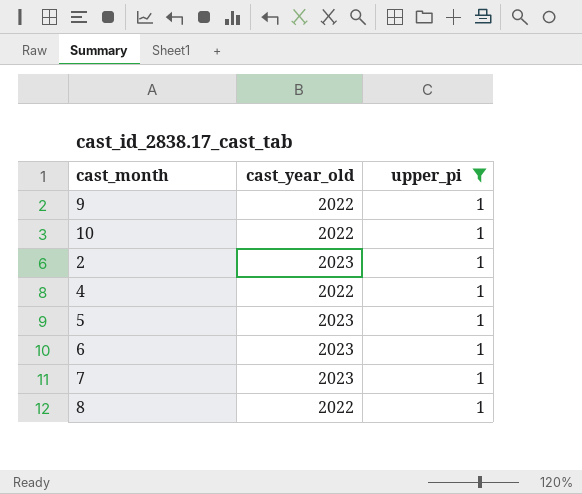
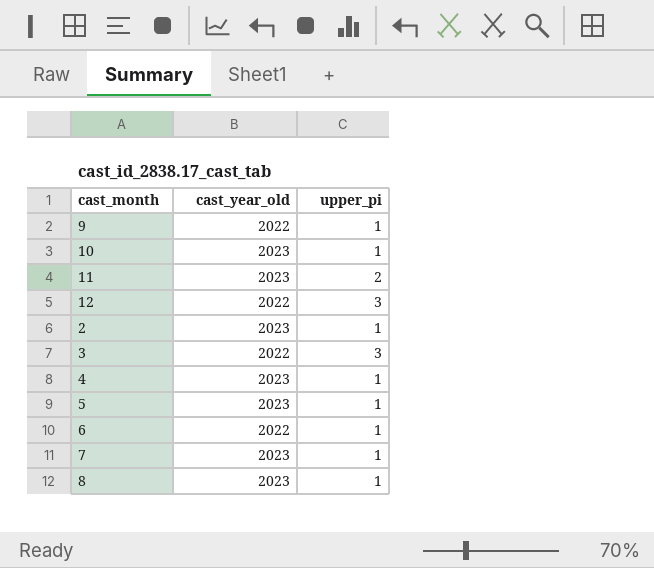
filter: upper_pi = 1 -> none
10 | cast_year_old: 2022 -> 2023
4 | cast_year_old: 2022 -> 2023
6 | cast_year_old: 2023 -> 2022
8 | cast_year_old: 2022 -> 2023

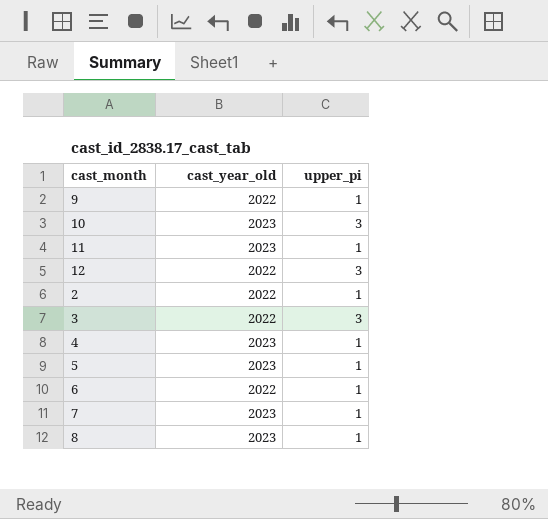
10 | upper_pi: 1 -> 3
11 | upper_pi: 2 -> 1
2 | cast_year_old: 2023 -> 2022

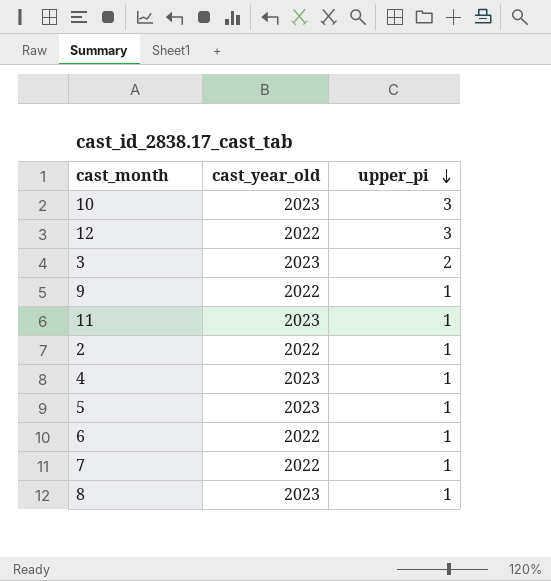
row order: none -> upper_pi descending
3 | cast_year_old: 2022 -> 2023
3 | upper_pi: 3 -> 2
7 | cast_year_old: 2023 -> 2022

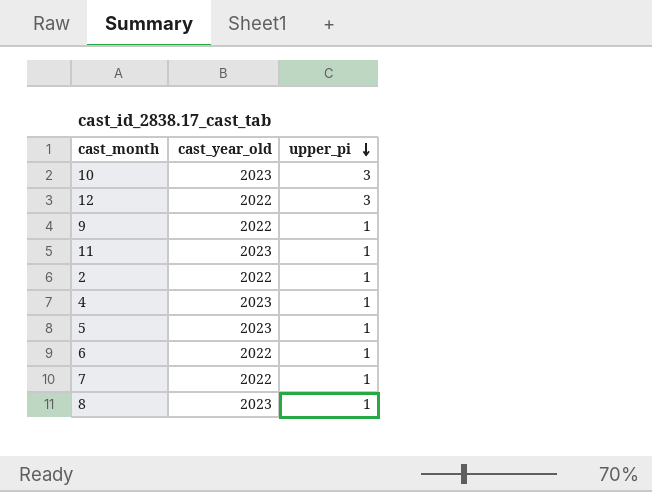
row 3: 2023 | 2 -> none

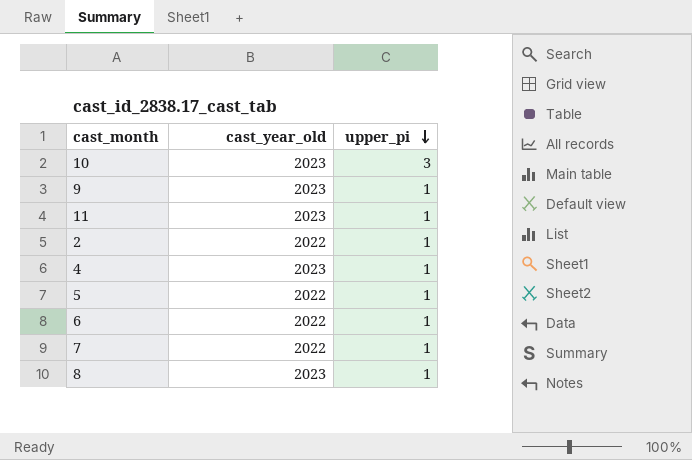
row 12: 2022 | 3 -> none
9 | cast_year_old: 2022 -> 2023
5 | cast_year_old: 2023 -> 2022

